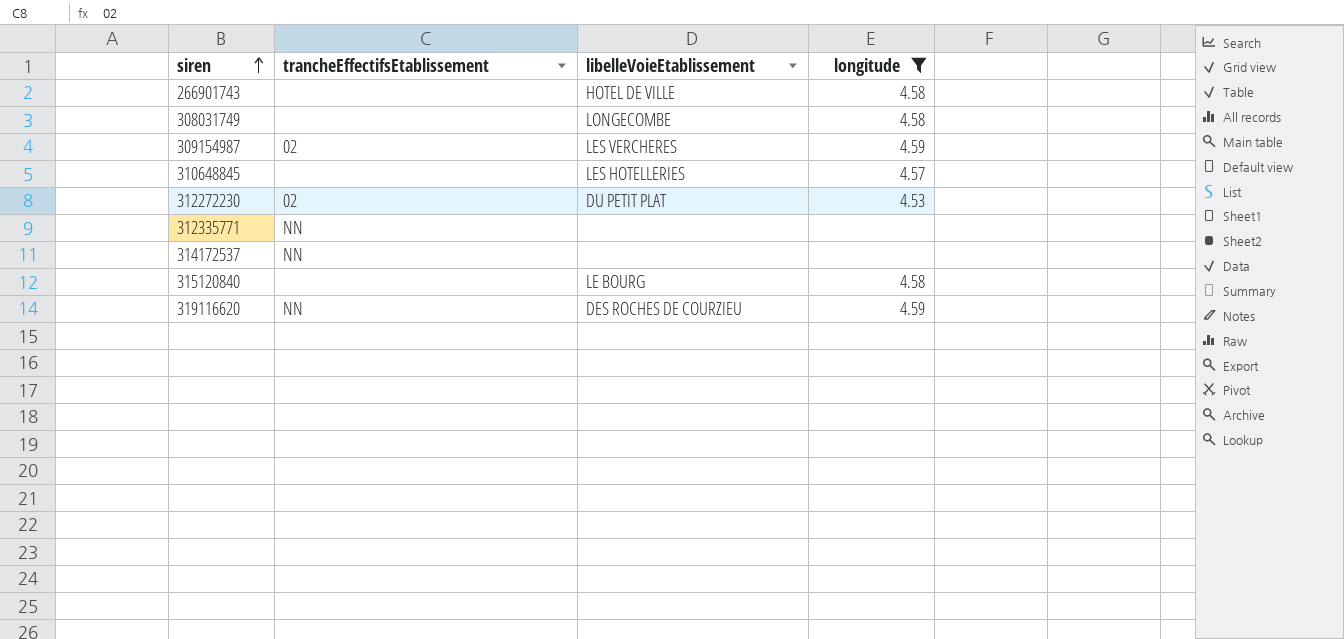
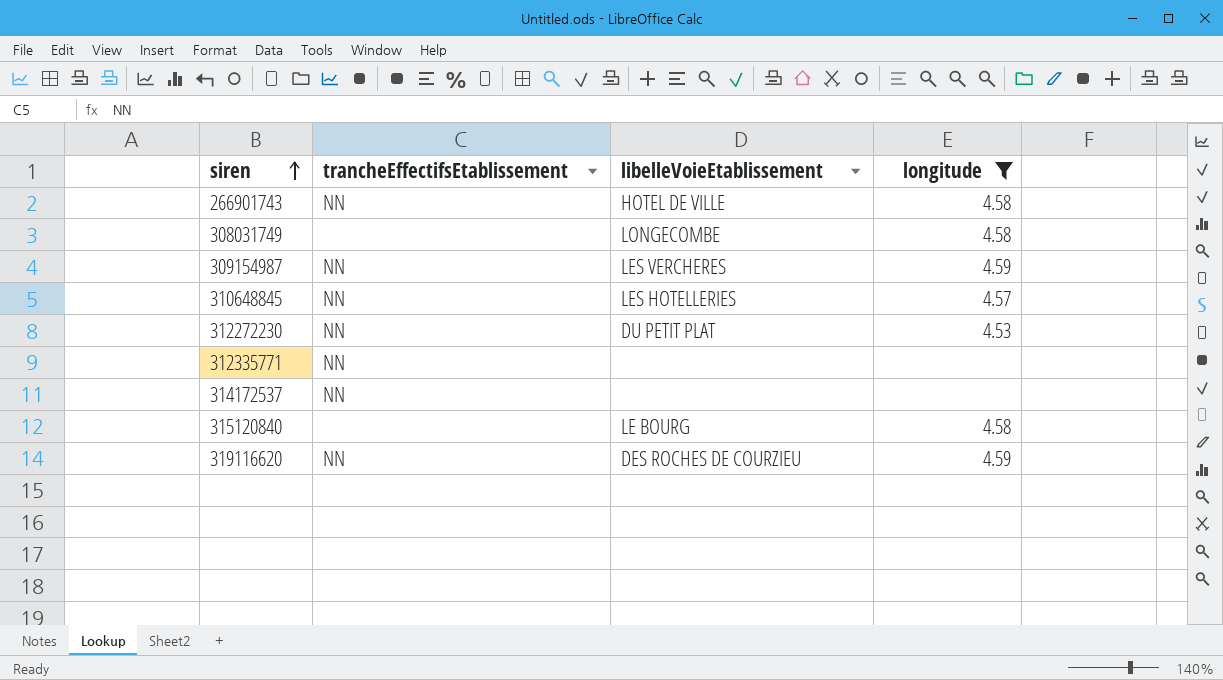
266901743 | trancheEffectifsEtablissement: none -> NN
309154987 | trancheEffectifsEtablissement: 02 -> NN
310648845 | trancheEffectifsEtablissement: none -> NN
312272230 | trancheEffectifsEtablissement: 02 -> NN

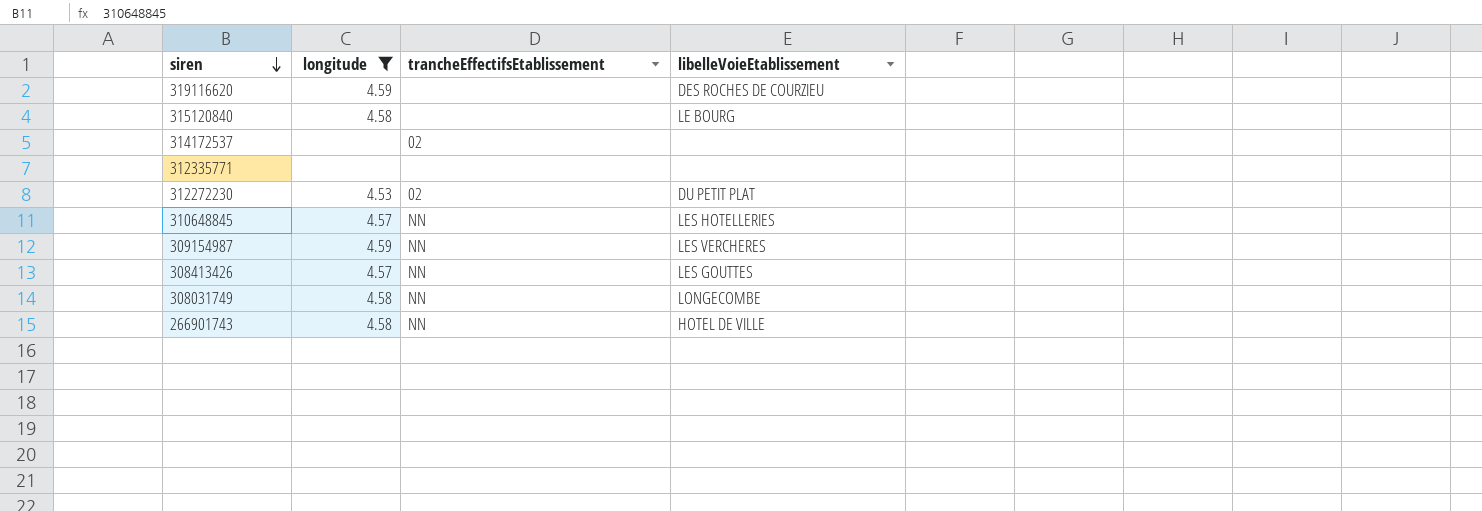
row order: siren ascending -> siren descending
column longitude | position: 4 -> 2
319116620 | trancheEffectifsEtablissement: NN -> none
314172537 | trancheEffectifsEtablissement: NN -> 02
312335771 | trancheEffectifsEtablissement: NN -> none
312272230 | trancheEffectifsEtablissement: NN -> 02
row 308413426: none -> 4.57 | NN | LES GOUTTES
308031749 | trancheEffectifsEtablissement: none -> NN

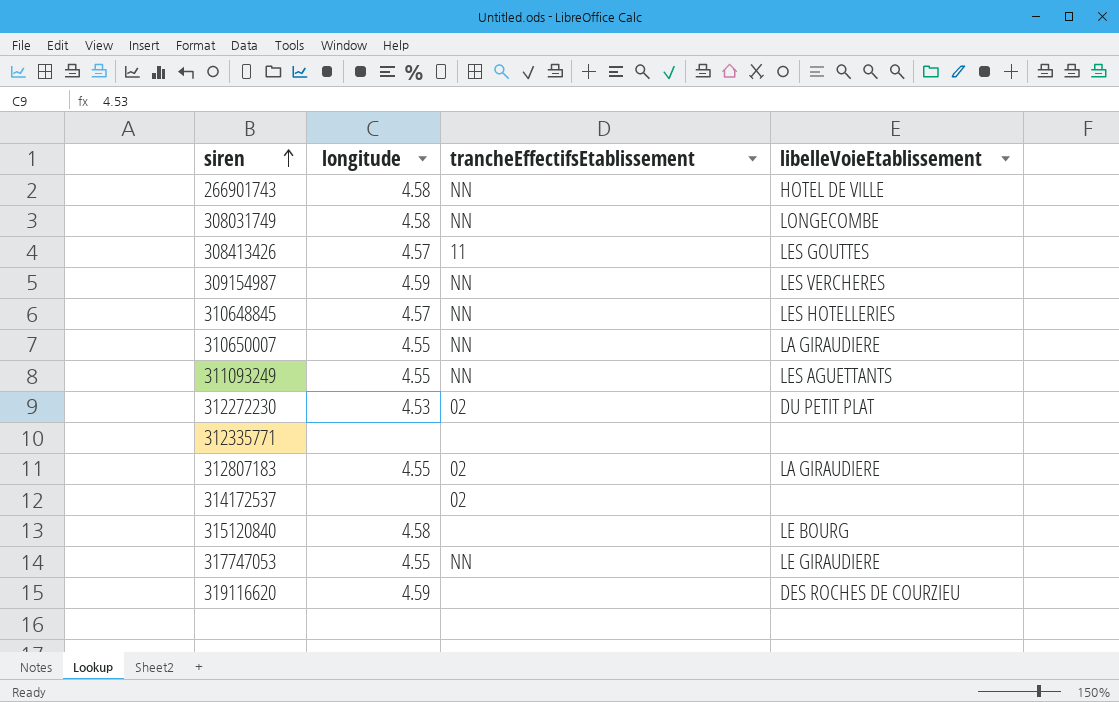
filter: longitude != 4.55 -> none
row order: siren descending -> siren ascending
308413426 | trancheEffectifsEtablissement: NN -> 11

